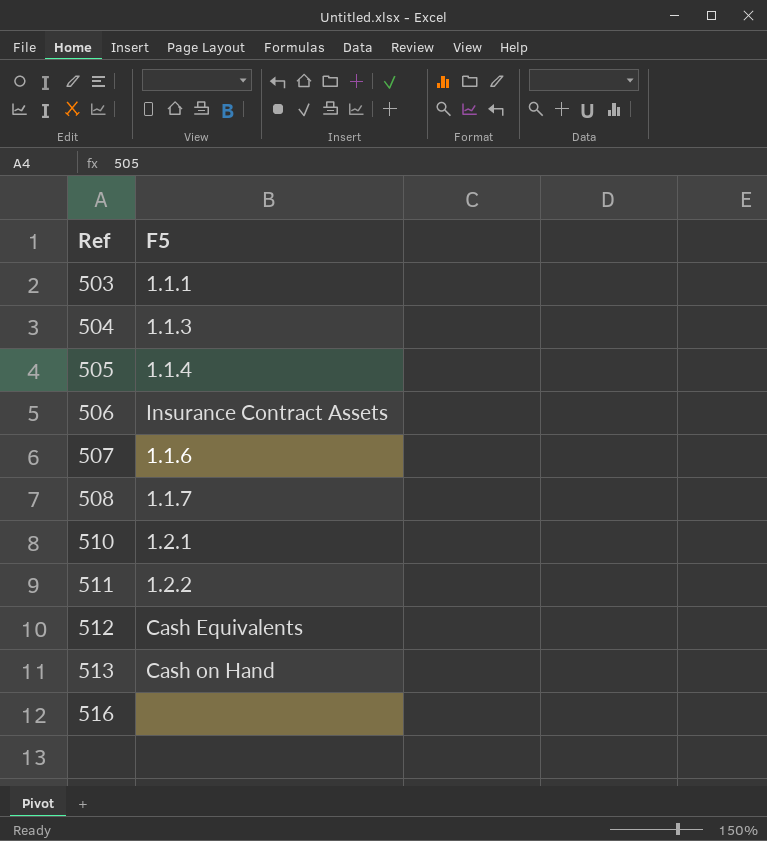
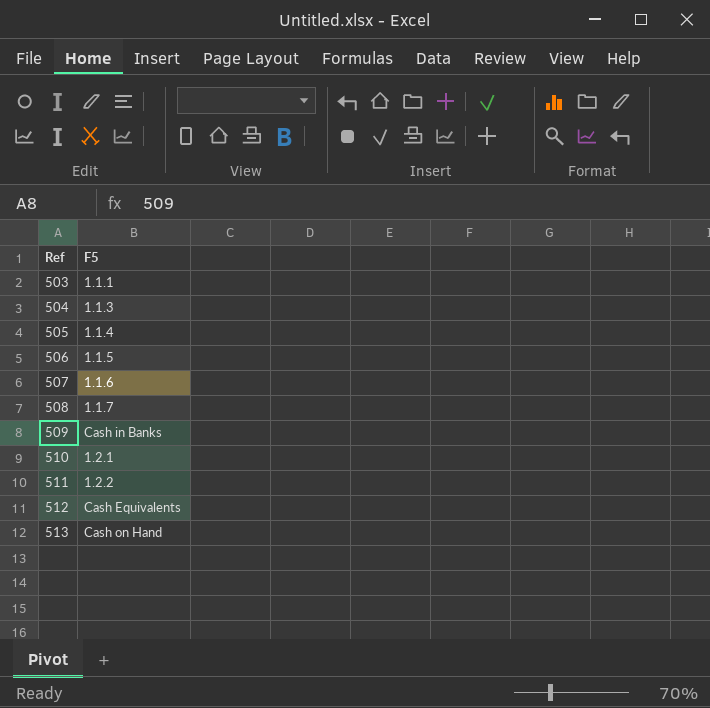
row 516: none -> none
506 | F5: Insurance Contract Assets -> 1.1.5
row 509: none -> Cash in Banks

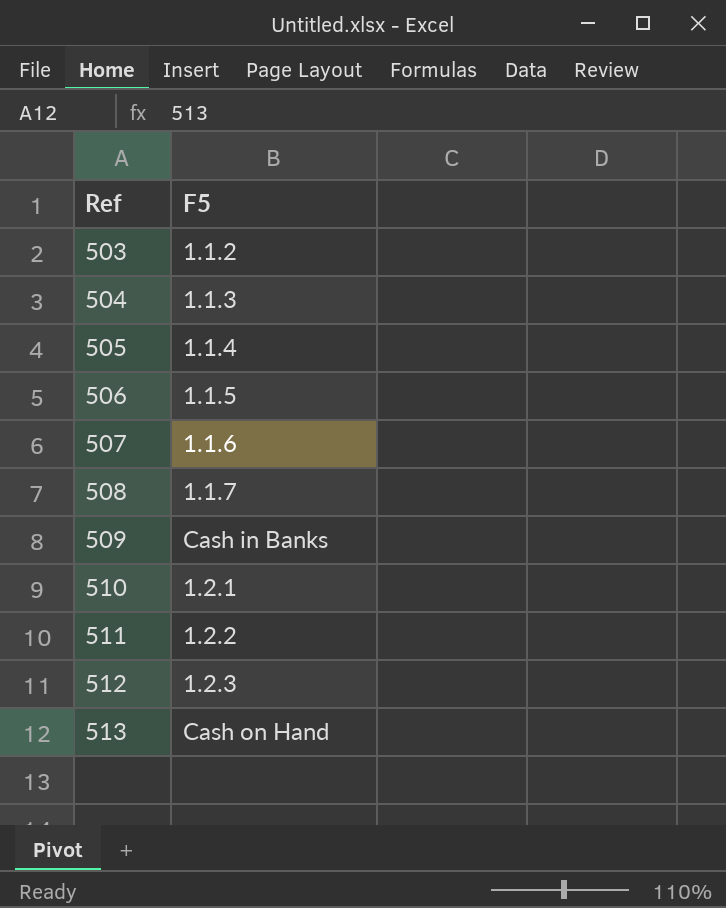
503 | F5: 1.1.1 -> 1.1.2
512 | F5: Cash Equivalents -> 1.2.3

